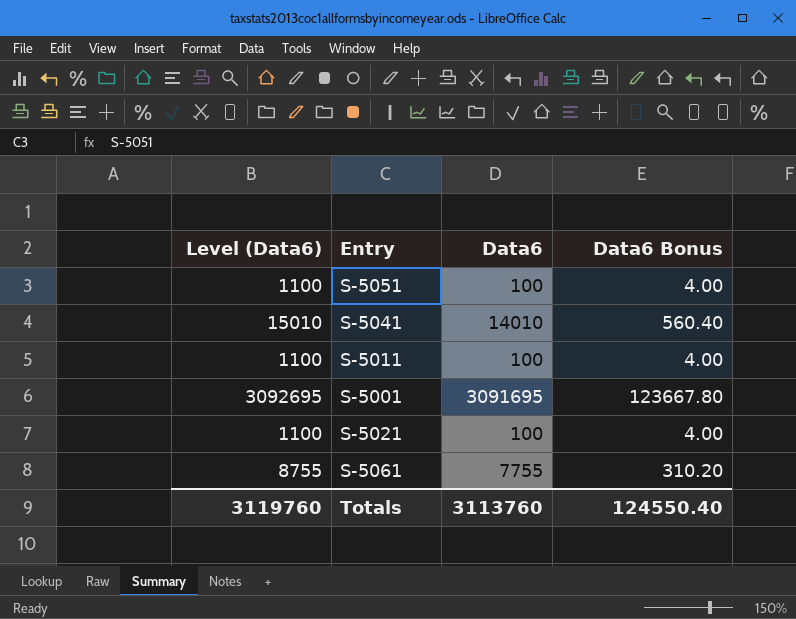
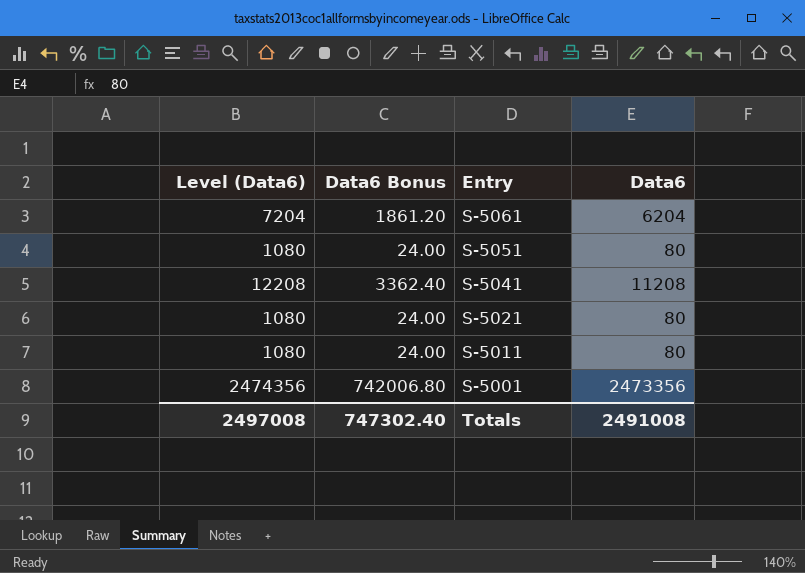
row order: none -> Entry descending
column Data6 Bonus | formula: [Data6] * 0.04 -> [Data6] * 0.3
column Data6 Bonus | position: 4 -> 2
S-5061 | Level (Data6): 8755 -> 7204
S-5061 | Data6: 7755 -> 6204
S-5051 | Level (Data6): 1100 -> 1080
S-5051 | Data6: 100 -> 80
S-5041 | Level (Data6): 15010 -> 12208
S-5041 | Data6: 14010 -> 11208
S-5021 | Level (Data6): 1100 -> 1080
S-5021 | Data6: 100 -> 80
S-5011 | Level (Data6): 1100 -> 1080
S-5011 | Data6: 100 -> 80
S-5001 | Level (Data6): 3092695 -> 2474356
S-5001 | Data6: 3091695 -> 2473356
Totals | Level (Data6): 3119760 -> 2497008
Totals | Data6 Bonus: 124550.40 -> 747302.40
Totals | Data6: 3113760 -> 2491008

